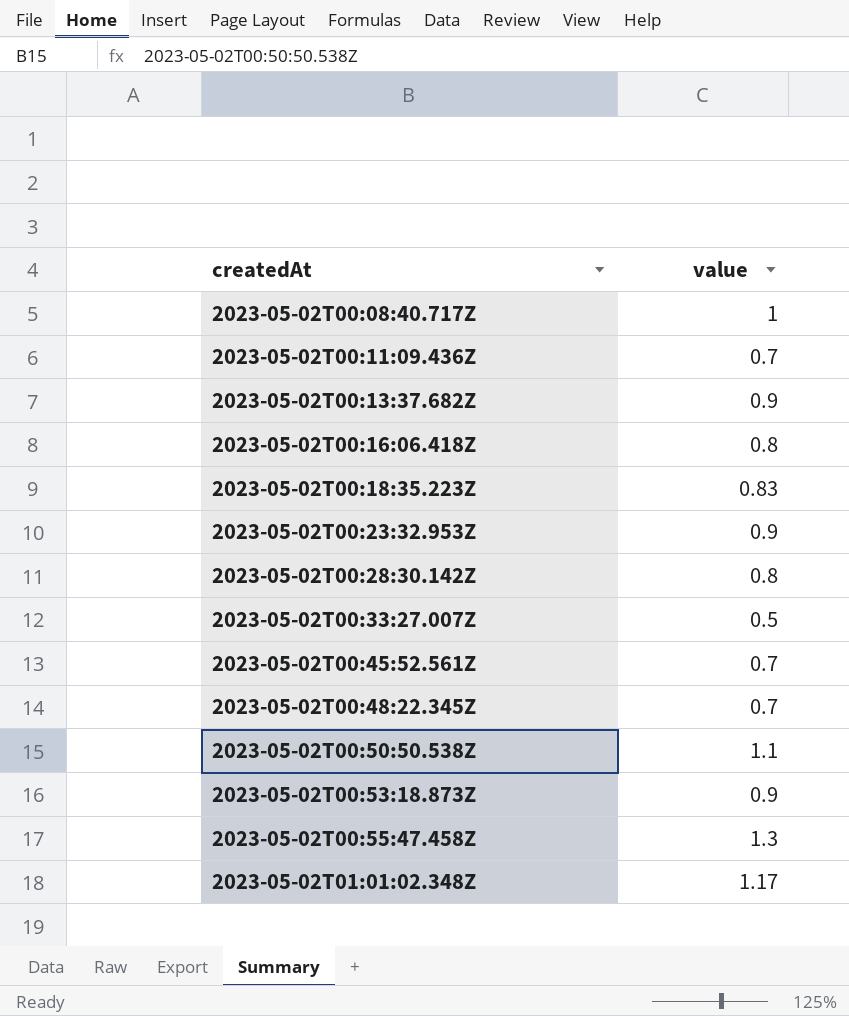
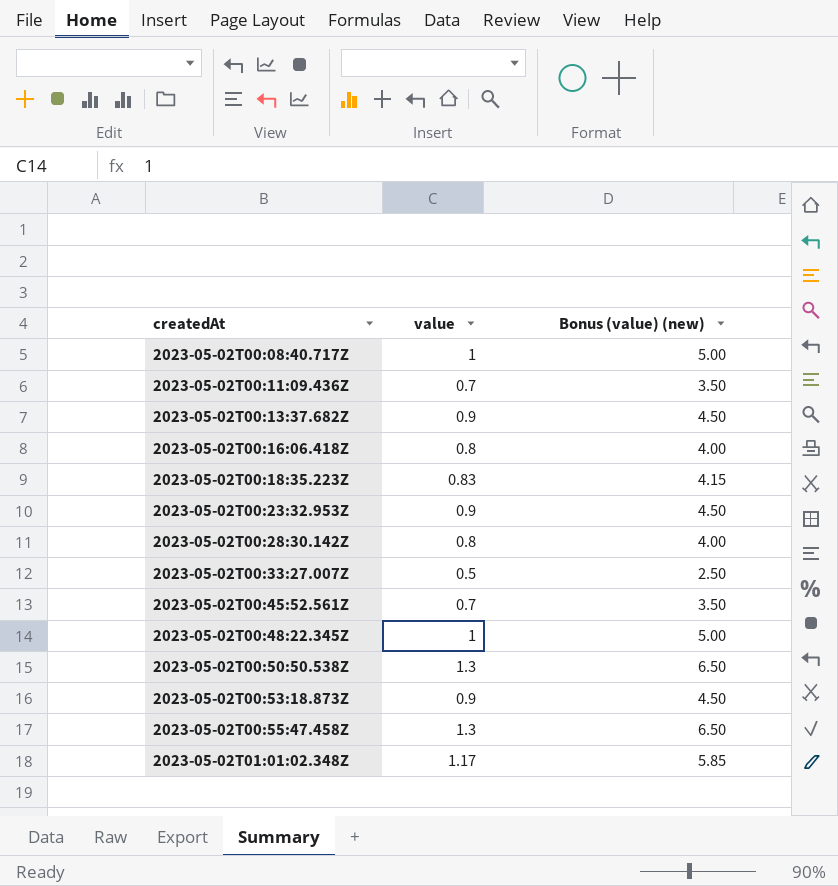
column Bonus (value) (new) | formula: none -> [value] * 5
2023-05-02T00:48:22.345Z | value: 0.7 -> 1
2023-05-02T00:50:50.538Z | value: 1.1 -> 1.3

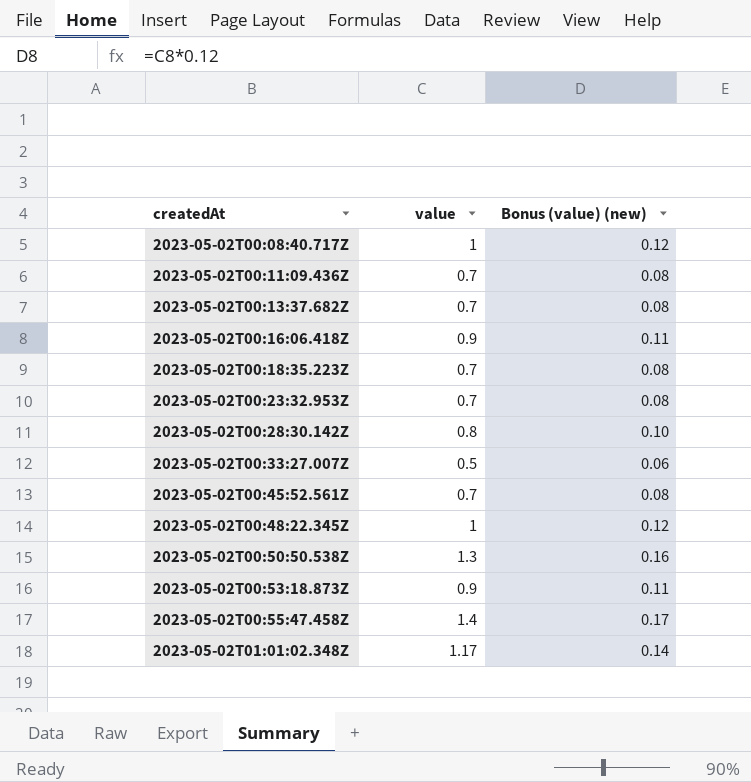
column Bonus (value) (new) | formula: [value] * 5 -> [value] * 0.12
2023-05-02T00:13:37.682Z | value: 0.9 -> 0.7
2023-05-02T00:16:06.418Z | value: 0.8 -> 0.9
2023-05-02T00:18:35.223Z | value: 0.83 -> 0.7
2023-05-02T00:23:32.953Z | value: 0.9 -> 0.7
2023-05-02T00:55:47.458Z | value: 1.3 -> 1.4

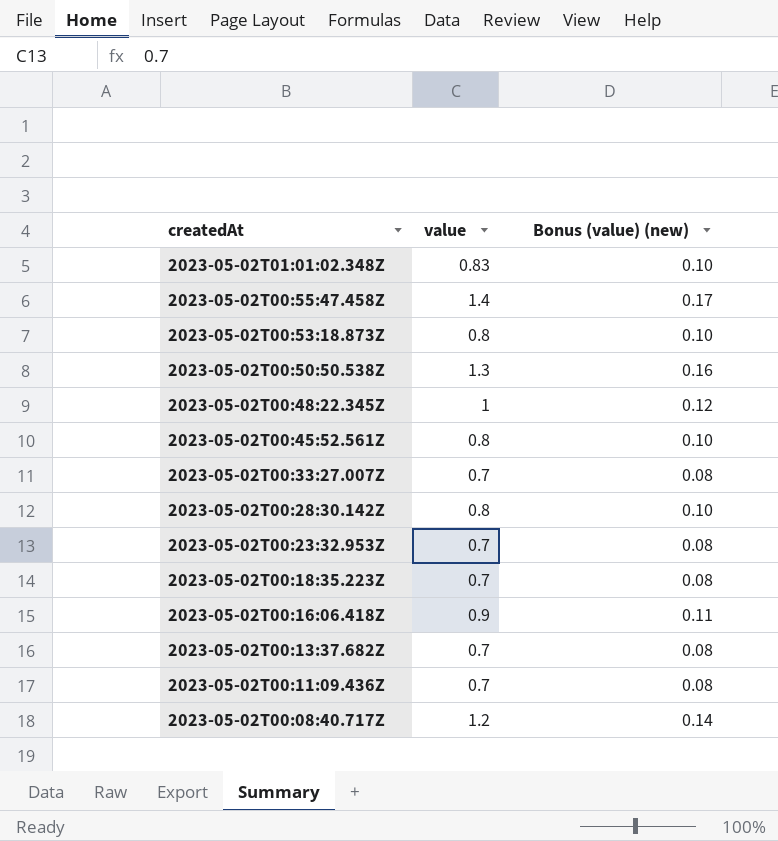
row order: createdAt ascending -> createdAt descending
2023-05-02T01:01:02.348Z | value: 1.17 -> 0.83
2023-05-02T01:01:02.348Z | Bonus (value) (new): 0.14 -> 0.10
2023-05-02T00:53:18.873Z | value: 0.9 -> 0.8
2023-05-02T00:53:18.873Z | Bonus (value) (new): 0.11 -> 0.10
2023-05-02T00:45:52.561Z | value: 0.7 -> 0.8
2023-05-02T00:45:52.561Z | Bonus (value) (new): 0.08 -> 0.10
2023-05-02T00:33:27.007Z | value: 0.5 -> 0.7
2023-05-02T00:33:27.007Z | Bonus (value) (new): 0.06 -> 0.08
2023-05-02T00:08:40.717Z | value: 1 -> 1.2
2023-05-02T00:08:40.717Z | Bonus (value) (new): 0.12 -> 0.14

